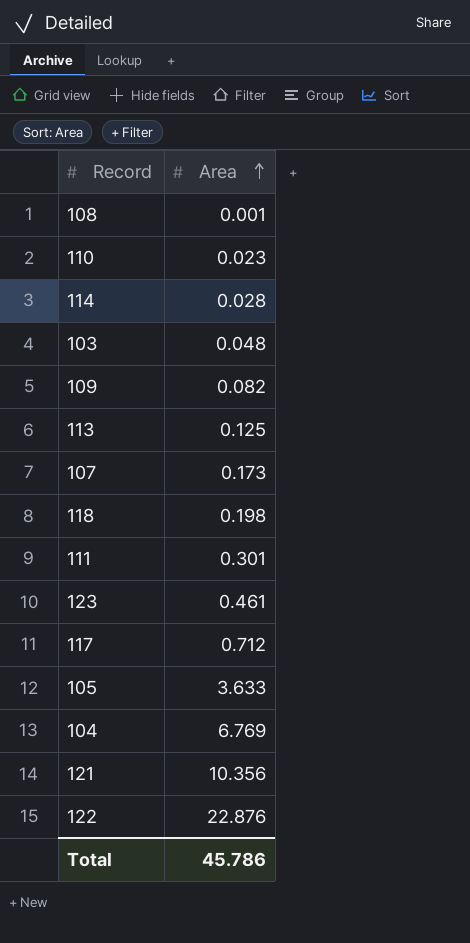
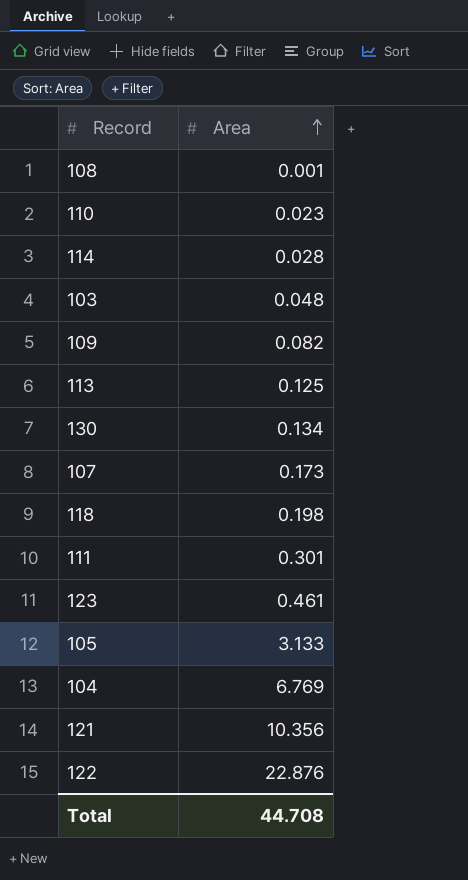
row 117: 0.712 -> none
row 130: none -> 0.134
105 | Area: 3.633 -> 3.133
Total | Area: 45.786 -> 44.708

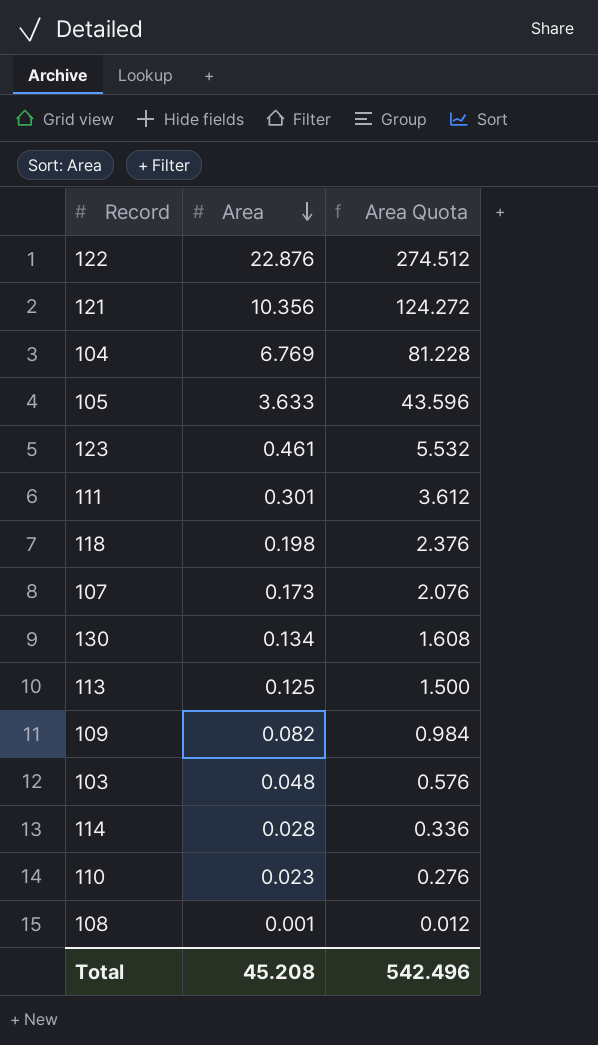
row order: Area ascending -> Area descending
column Area Quota | formula: none -> [Area] * 12
105 | Area: 3.133 -> 3.633
Total | Area: 44.708 -> 45.208

